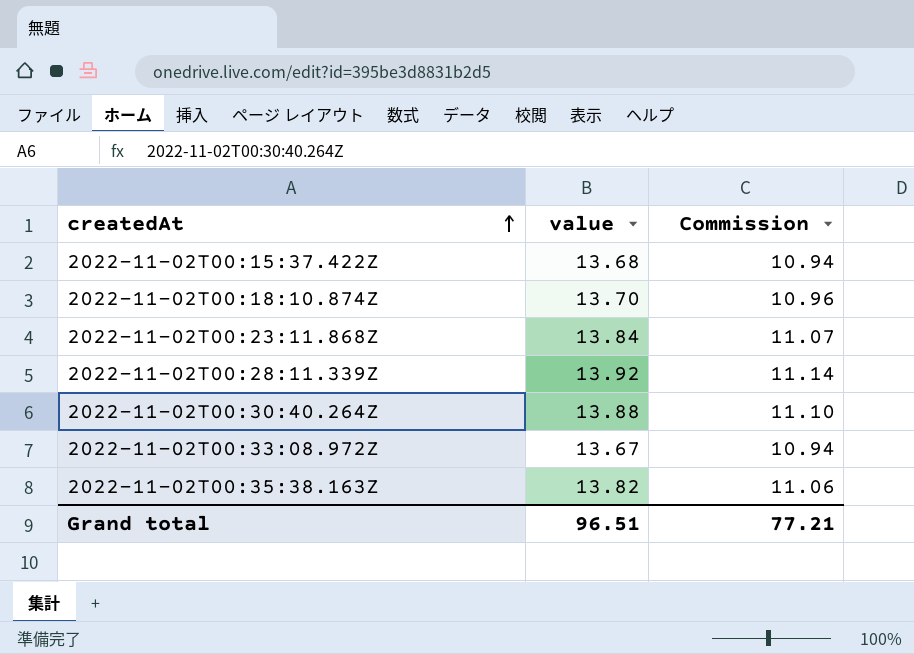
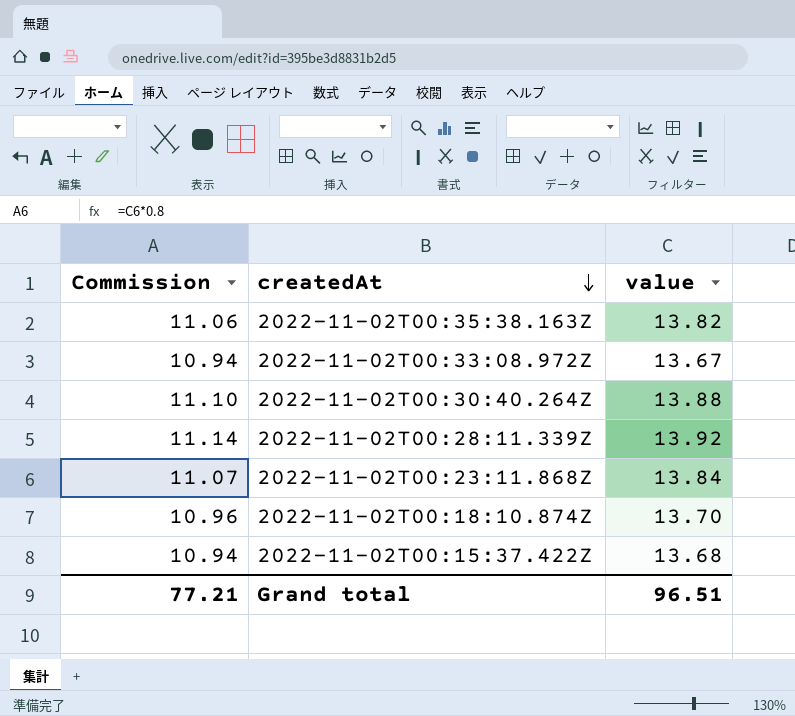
row order: createdAt ascending -> createdAt descending
column Commission | position: 3 -> 1

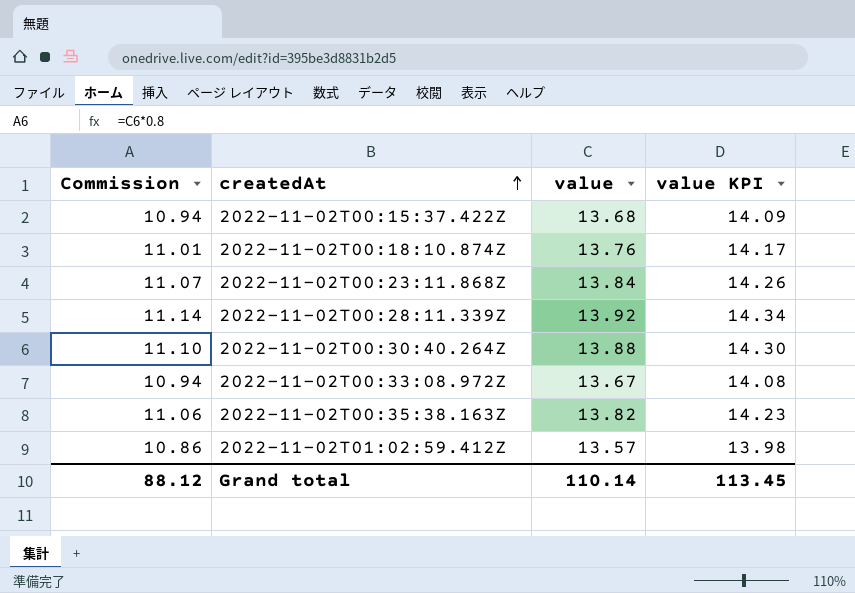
row order: createdAt descending -> createdAt ascending
column value KPI | formula: none -> [value] * 1.03
2022-11-02T00:18:10.874Z | Commission: 10.96 -> 11.01
2022-11-02T00:18:10.874Z | value: 13.70 -> 13.76
row 2022-11-02T01:02:59.412Z: none -> 10.86 | 13.57 | 13.98
Grand total | Commission: 77.21 -> 88.12
Grand total | value: 96.51 -> 110.14

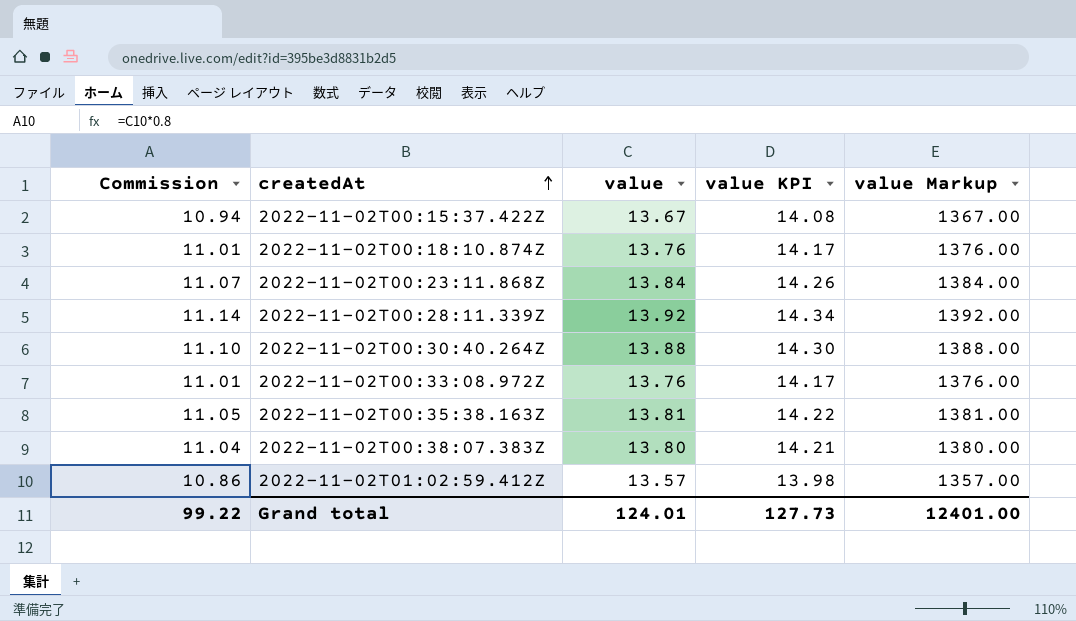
column value Markup | formula: none -> [value] * 100
2022-11-02T00:15:37.422Z | value: 13.68 -> 13.67
2022-11-02T00:15:37.422Z | value KPI: 14.09 -> 14.08
2022-11-02T00:33:08.972Z | Commission: 10.94 -> 11.01
2022-11-02T00:33:08.972Z | value: 13.67 -> 13.76
2022-11-02T00:33:08.972Z | value KPI: 14.08 -> 14.17
2022-11-02T00:35:38.163Z | Commission: 11.06 -> 11.05
2022-11-02T00:35:38.163Z | value: 13.82 -> 13.81
2022-11-02T00:35:38.163Z | value KPI: 14.23 -> 14.22
row 2022-11-02T00:38:07.383Z: none -> 11.04 | 13.80 | 14.21 | 1380.00
Grand total | Commission: 88.12 -> 99.22
Grand total | value: 110.14 -> 124.01
Grand total | value KPI: 113.45 -> 127.73

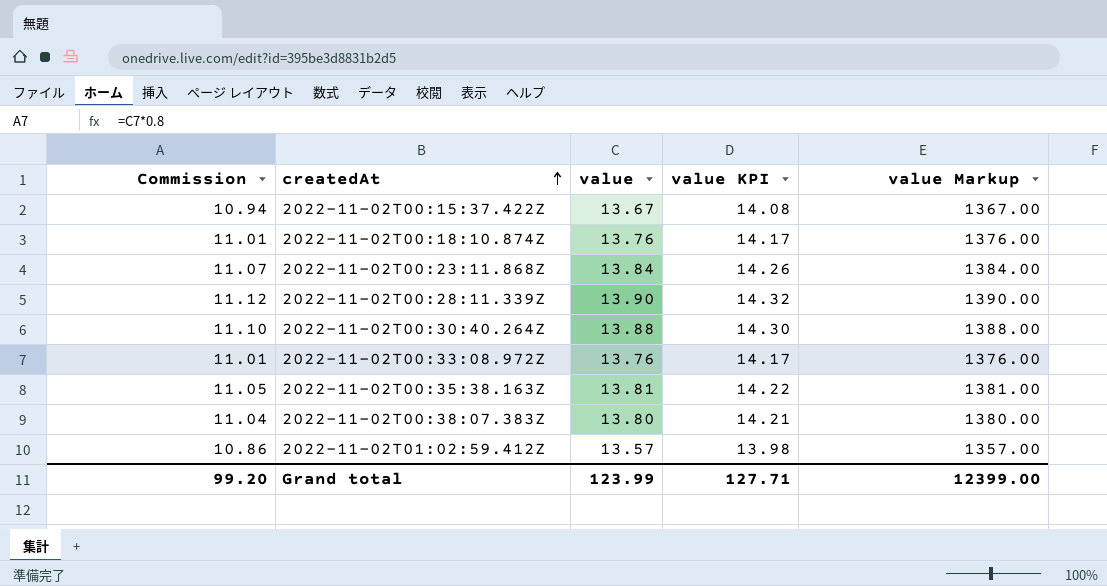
2022-11-02T00:28:11.339Z | Commission: 11.14 -> 11.12
2022-11-02T00:28:11.339Z | value: 13.92 -> 13.90
2022-11-02T00:28:11.339Z | value KPI: 14.34 -> 14.32
2022-11-02T00:28:11.339Z | value Markup: 1392.00 -> 1390.00
Grand total | Commission: 99.22 -> 99.20
Grand total | value: 124.01 -> 123.99
Grand total | value KPI: 127.73 -> 127.71
Grand total | value Markup: 12401.00 -> 12399.00

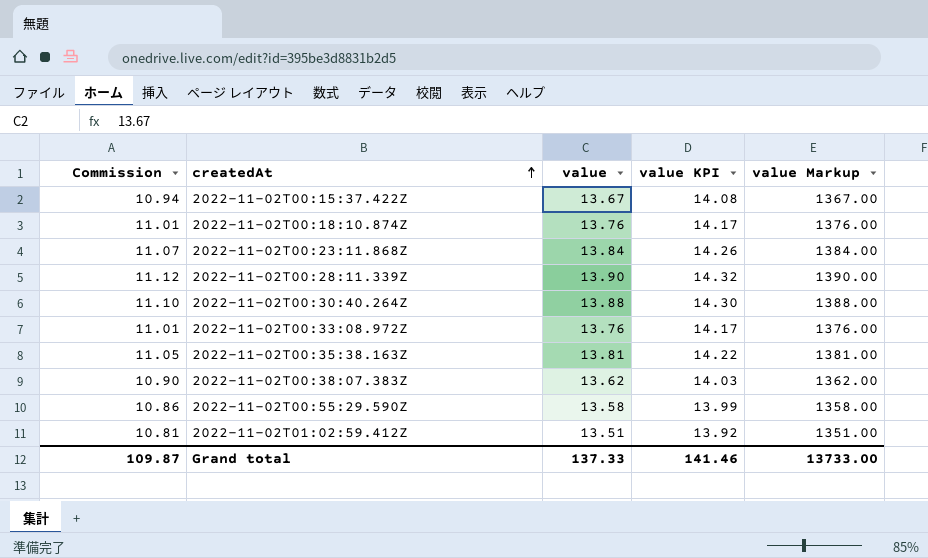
2022-11-02T00:38:07.383Z | Commission: 11.04 -> 10.90
2022-11-02T00:38:07.383Z | value: 13.80 -> 13.62
2022-11-02T00:38:07.383Z | value KPI: 14.21 -> 14.03
2022-11-02T00:38:07.383Z | value Markup: 1380.00 -> 1362.00
row 2022-11-02T00:55:29.590Z: none -> 10.86 | 13.58 | 13.99 | 1358.00
2022-11-02T01:02:59.412Z | Commission: 10.86 -> 10.81
2022-11-02T01:02:59.412Z | value: 13.57 -> 13.51
2022-11-02T01:02:59.412Z | value KPI: 13.98 -> 13.92
2022-11-02T01:02:59.412Z | value Markup: 1357.00 -> 1351.00
Grand total | Commission: 99.20 -> 109.87
Grand total | value: 123.99 -> 137.33
Grand total | value KPI: 127.71 -> 141.46
Grand total | value Markup: 12399.00 -> 13733.00

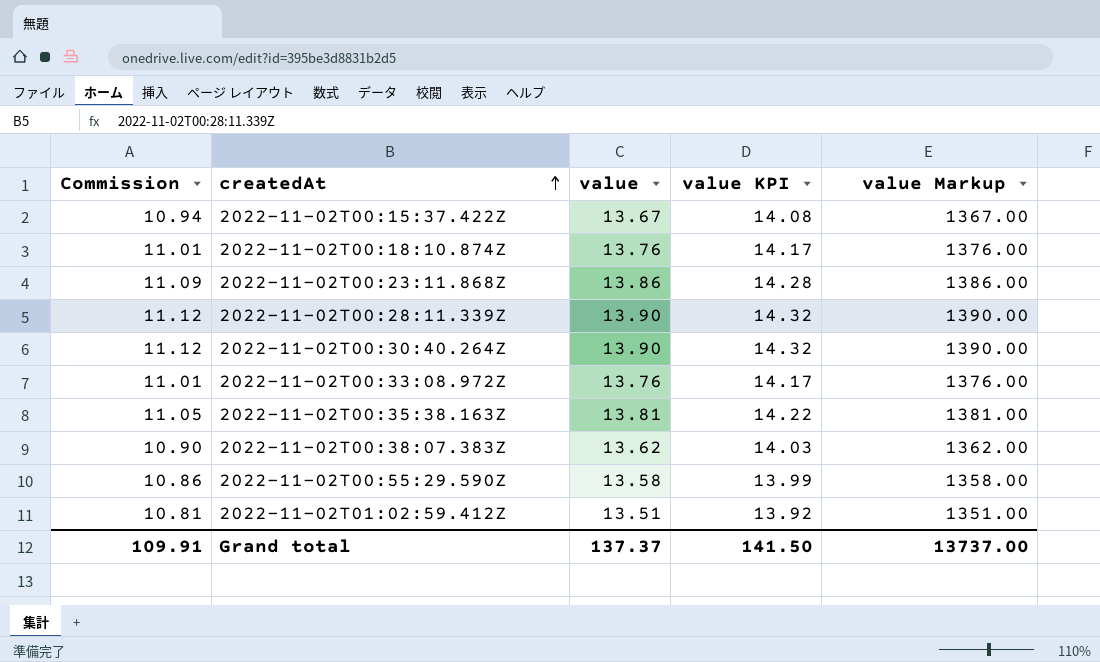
2022-11-02T00:23:11.868Z | Commission: 11.07 -> 11.09
2022-11-02T00:23:11.868Z | value: 13.84 -> 13.86
2022-11-02T00:23:11.868Z | value KPI: 14.26 -> 14.28
2022-11-02T00:23:11.868Z | value Markup: 1384.00 -> 1386.00
2022-11-02T00:30:40.264Z | Commission: 11.10 -> 11.12
2022-11-02T00:30:40.264Z | value: 13.88 -> 13.90
2022-11-02T00:30:40.264Z | value KPI: 14.30 -> 14.32
2022-11-02T00:30:40.264Z | value Markup: 1388.00 -> 1390.00
Grand total | Commission: 109.87 -> 109.91
Grand total | value: 137.33 -> 137.37
Grand total | value KPI: 141.46 -> 141.50
Grand total | value Markup: 13733.00 -> 13737.00

